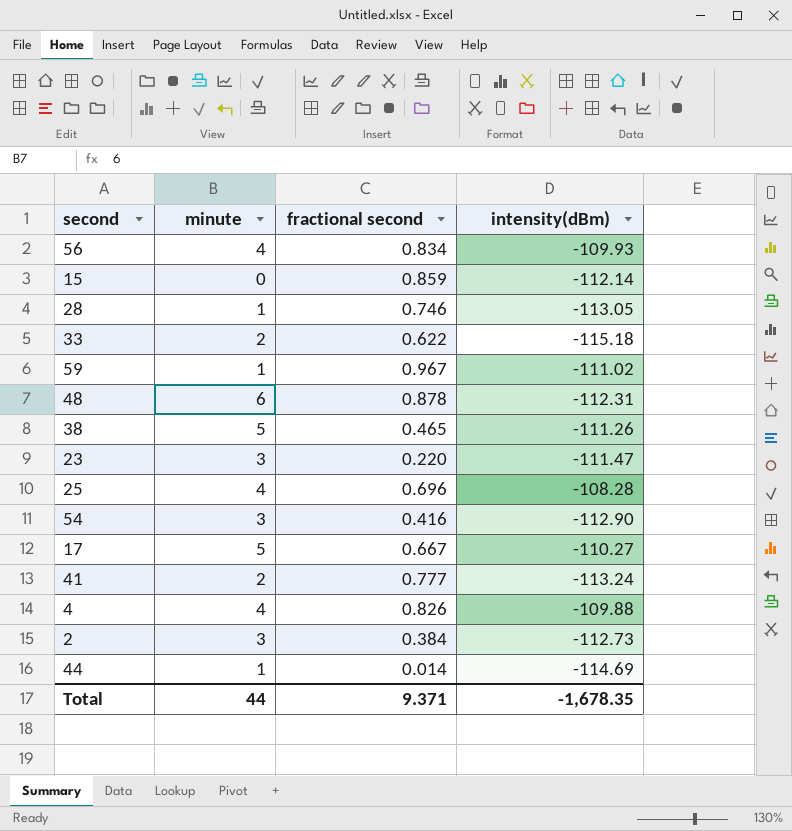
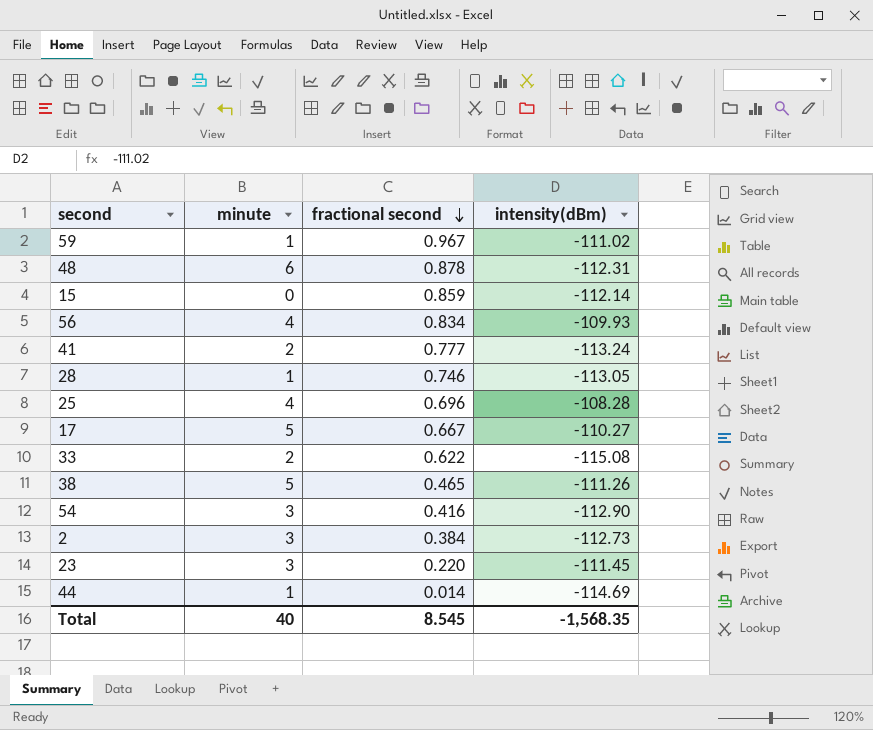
row order: none -> fractional second descending
row 4: 4 | 0.826 | -109.88 -> none
33 | intensity(dBm): -115.18 -> -115.08
23 | intensity(dBm): -111.47 -> -111.45
Total | minute: 44 -> 40
Total | fractional second: 9.371 -> 8.545
Total | intensity(dBm): -1,678.35 -> -1,568.35

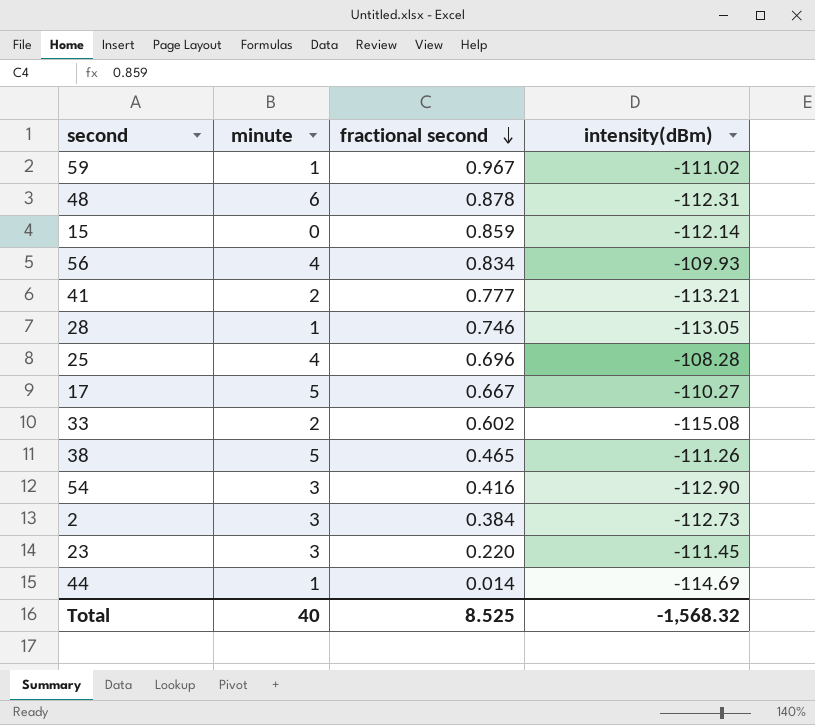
41 | intensity(dBm): -113.24 -> -113.21
33 | fractional second: 0.622 -> 0.602
Total | fractional second: 8.545 -> 8.525
Total | intensity(dBm): -1,568.35 -> -1,568.32

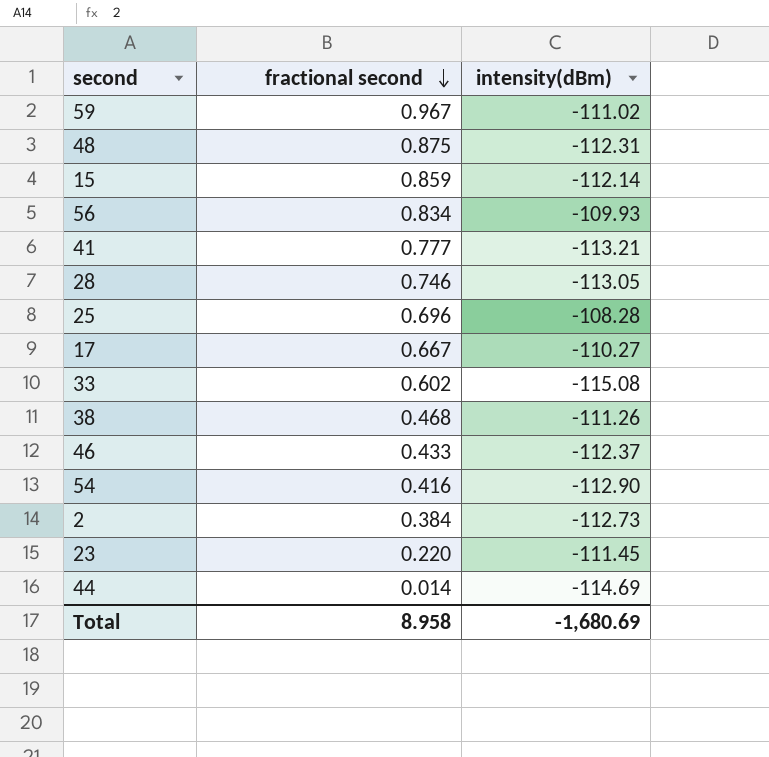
column minute | position: 2 -> none
48 | fractional second: 0.878 -> 0.875
38 | fractional second: 0.465 -> 0.468
row 46: none -> 0.433 | -112.37
Total | fractional second: 8.525 -> 8.958
Total | intensity(dBm): -1,568.32 -> -1,680.69

